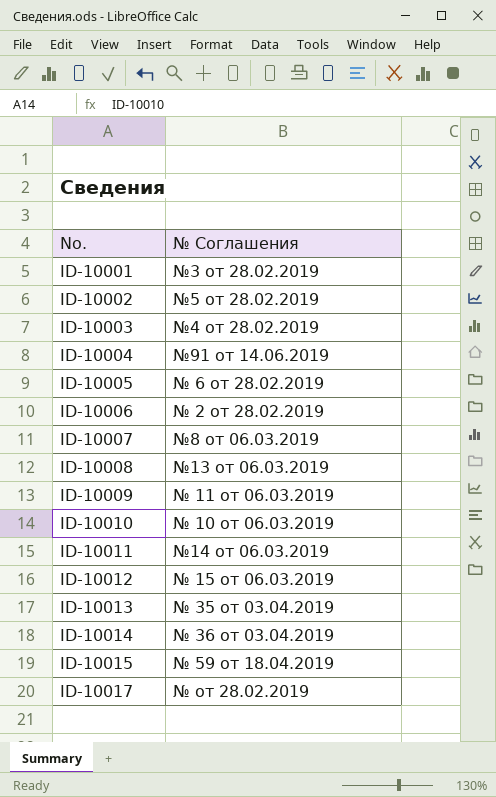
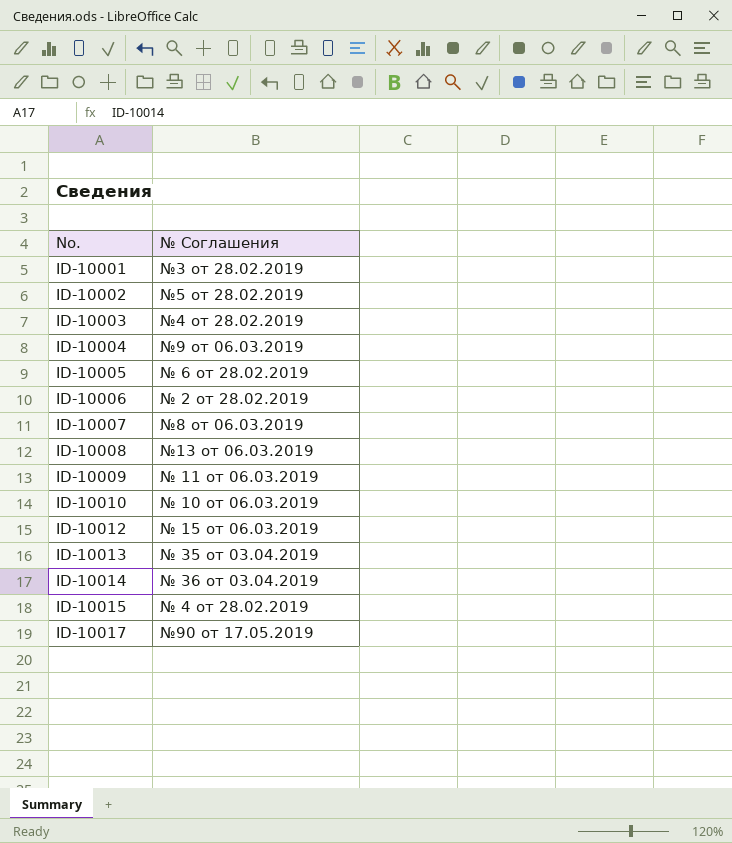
row ID-10011: №14 от 06.03.2019 -> none
ID-10004 | № Соглашения: №91 от 14.06.2019 -> №9 от 06.03.2019
ID-10015 | № Соглашения: № 59 от 18.04.2019 -> № 4 от 28.02.2019
ID-10017 | № Соглашения: № от 28.02.2019 -> №90 от 17.05.2019

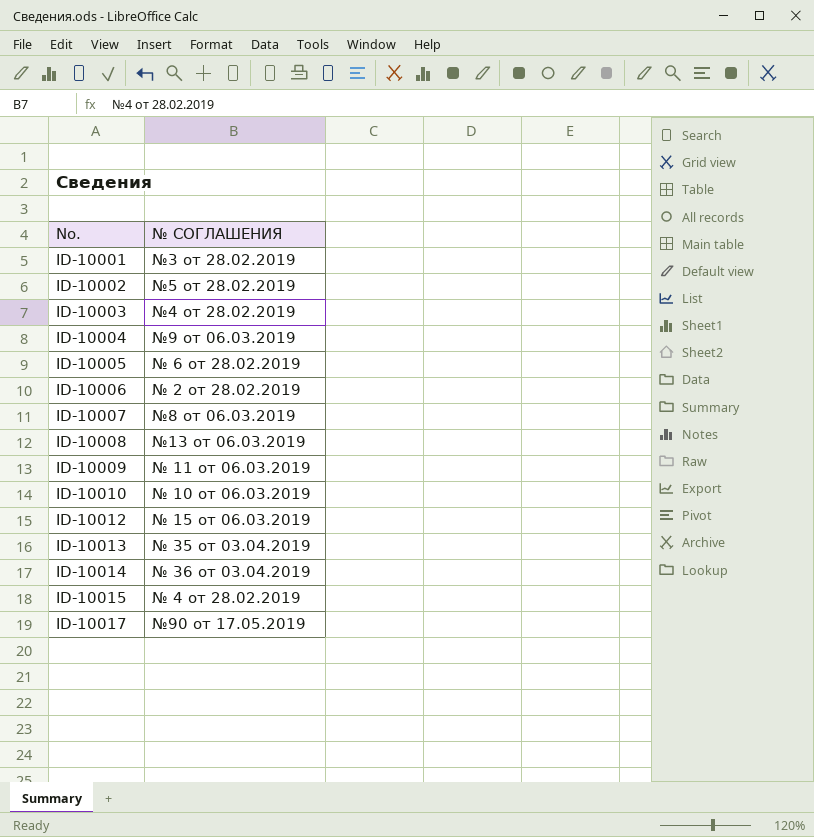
column name: № Соглашения -> № СОГЛАШЕНИЯ

